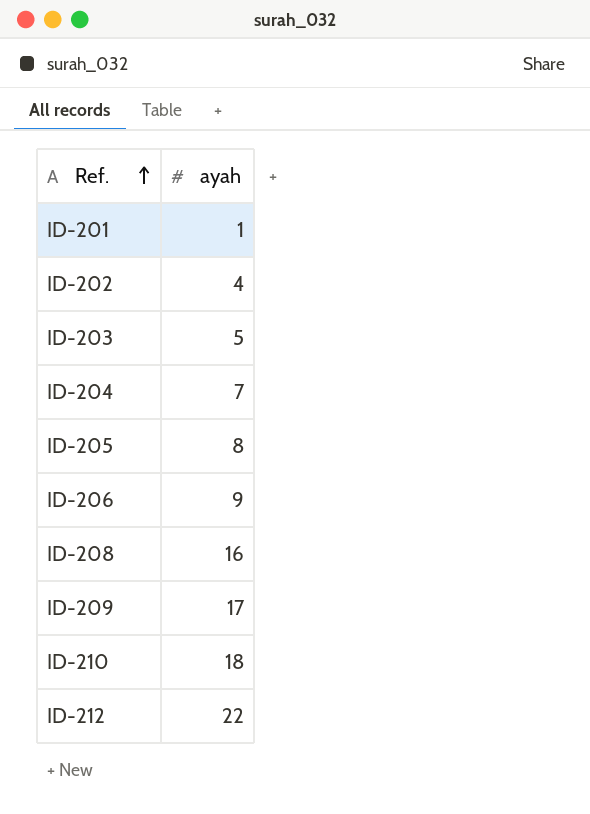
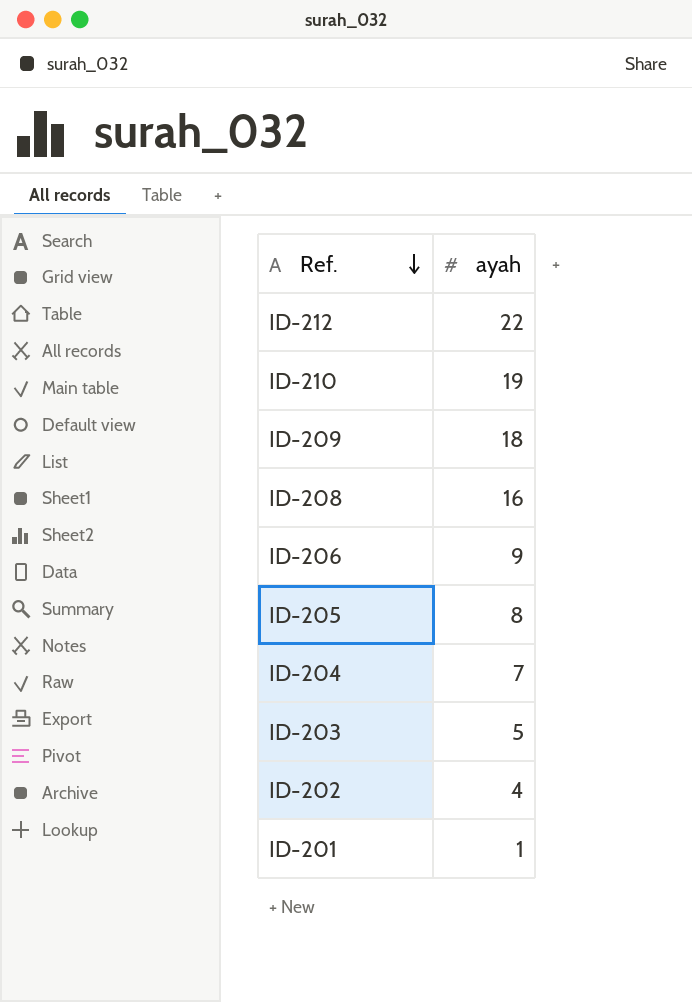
row order: Ref. ascending -> Ref. descending
ID-210 | ayah: 18 -> 19
ID-209 | ayah: 17 -> 18

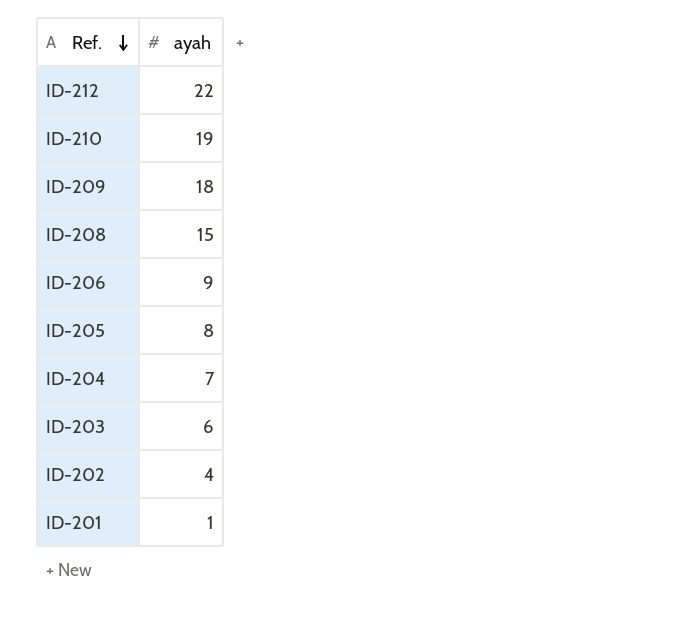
ID-208 | ayah: 16 -> 15
ID-203 | ayah: 5 -> 6

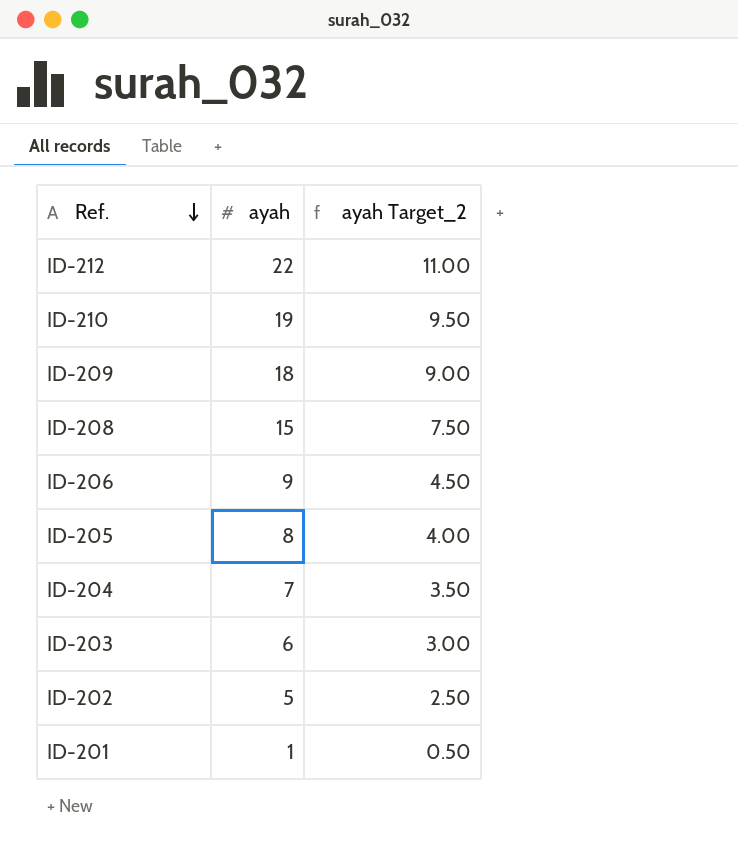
column ayah Target_2 | formula: none -> [ayah] * 0.5
ID-202 | ayah: 4 -> 5

